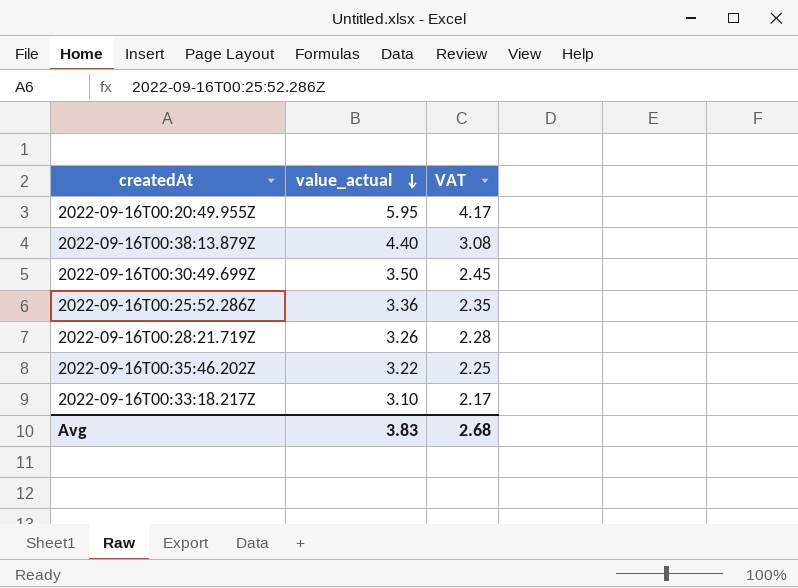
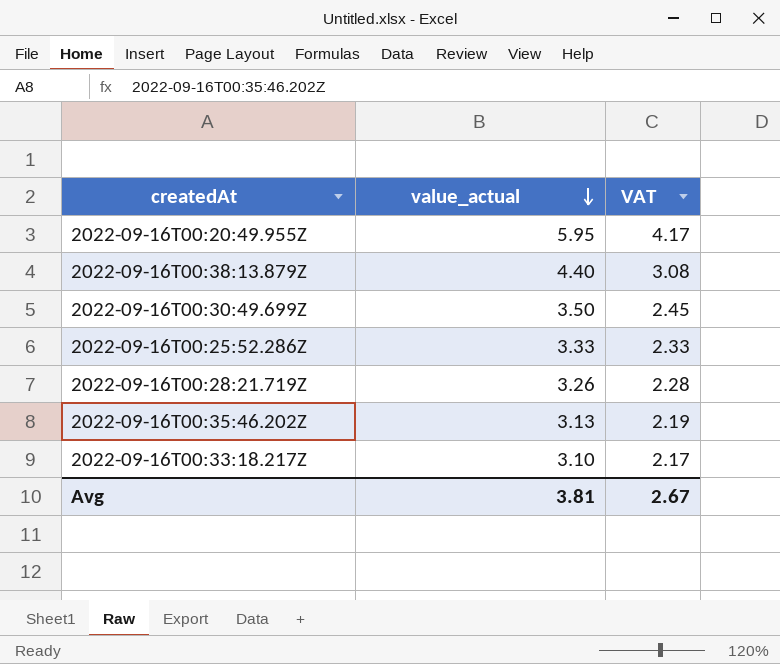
2022-09-16T00:25:52.286Z | value_actual: 3.36 -> 3.33
2022-09-16T00:25:52.286Z | VAT: 2.35 -> 2.33
2022-09-16T00:35:46.202Z | value_actual: 3.22 -> 3.13
2022-09-16T00:35:46.202Z | VAT: 2.25 -> 2.19
Avg | value_actual: 3.83 -> 3.81
Avg | VAT: 2.68 -> 2.67

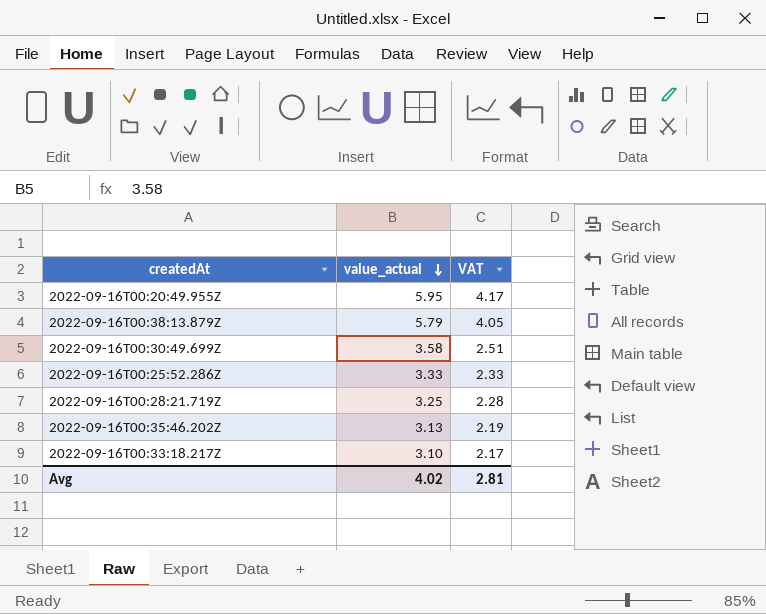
2022-09-16T00:38:13.879Z | value_actual: 4.40 -> 5.79
2022-09-16T00:38:13.879Z | VAT: 3.08 -> 4.05
2022-09-16T00:30:49.699Z | value_actual: 3.50 -> 3.58
2022-09-16T00:30:49.699Z | VAT: 2.45 -> 2.51
2022-09-16T00:28:21.719Z | value_actual: 3.26 -> 3.25
Avg | value_actual: 3.81 -> 4.02
Avg | VAT: 2.67 -> 2.81

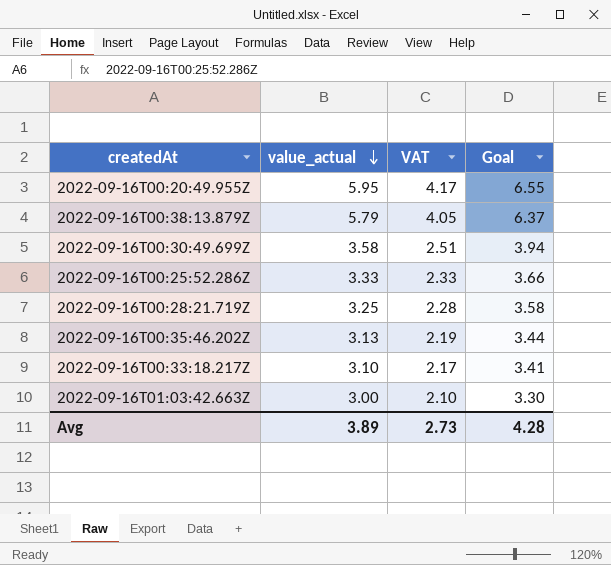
column Goal | formula: none -> [value_actual] * 1.1
row 2022-09-16T01:03:42.663Z: none -> 3.00 | 2.10 | 3.30
Avg | value_actual: 4.02 -> 3.89
Avg | VAT: 2.81 -> 2.73

